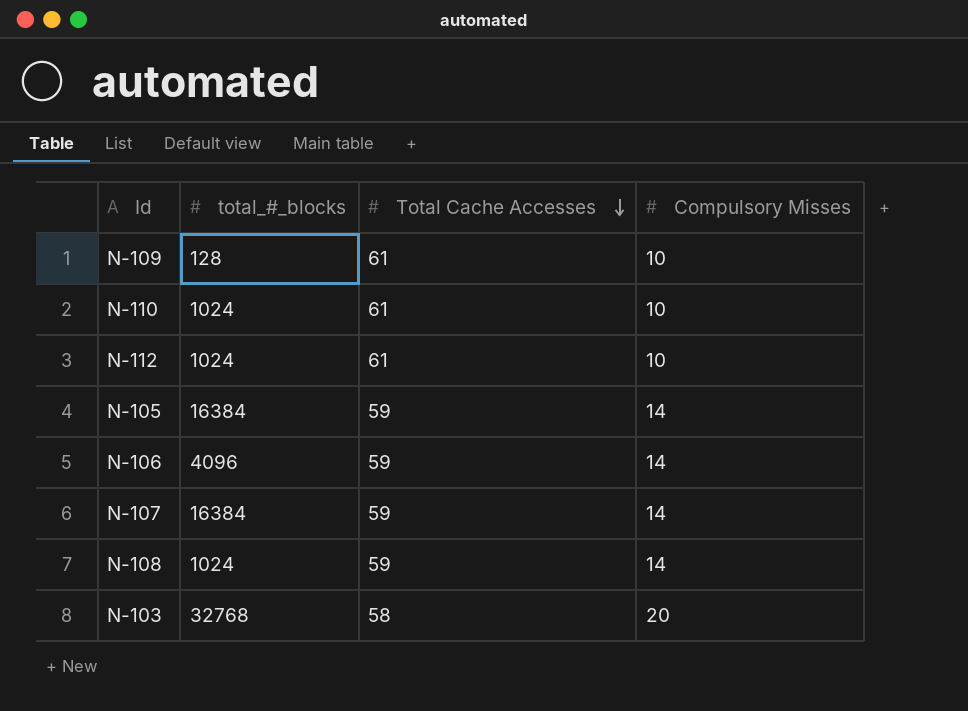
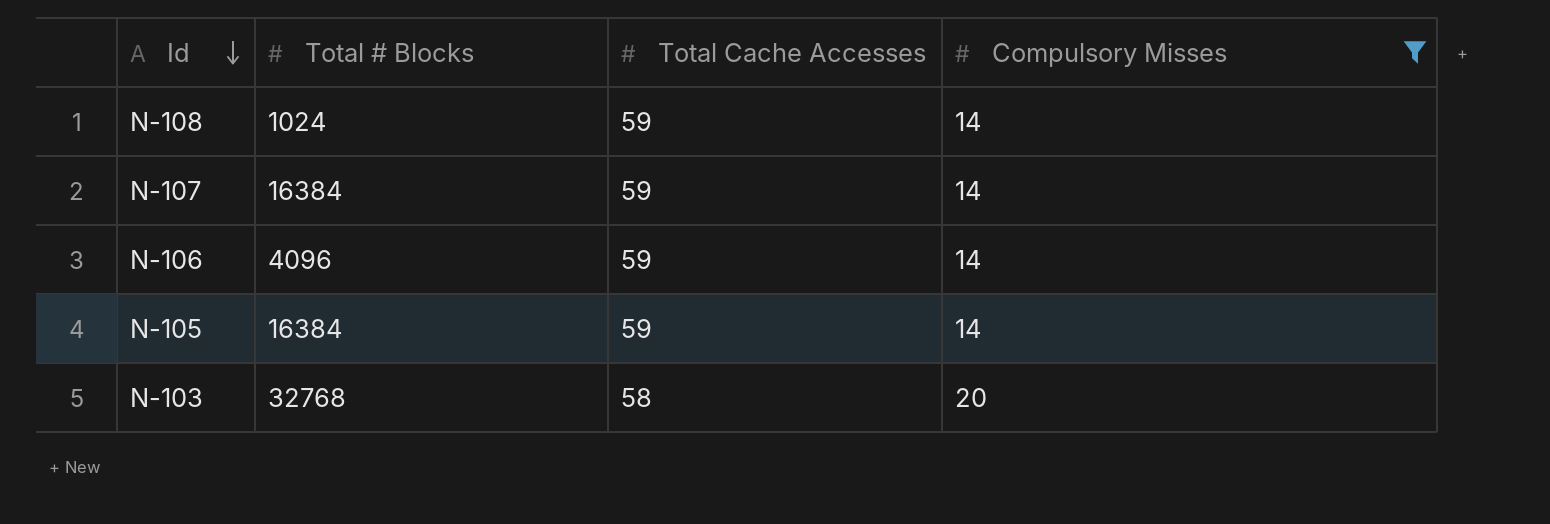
filter: none -> Compulsory Misses != 10
row order: Total Cache Accesses descending -> Id descending
column name: total_#_blocks -> Total # Blocks

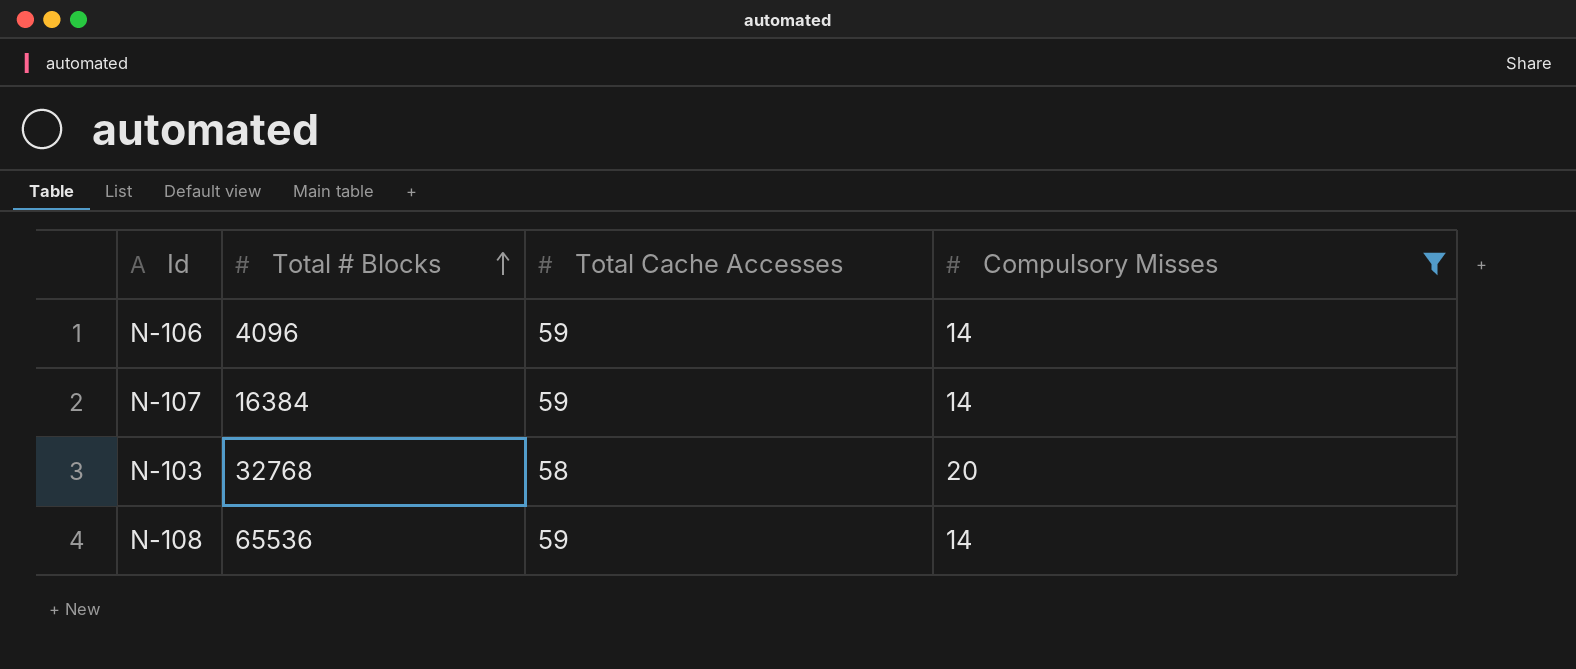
row order: Id descending -> Total # Blocks ascending
row N-105: 16384 | 59 | 14 -> none
N-108 | Total # Blocks: 1024 -> 65536

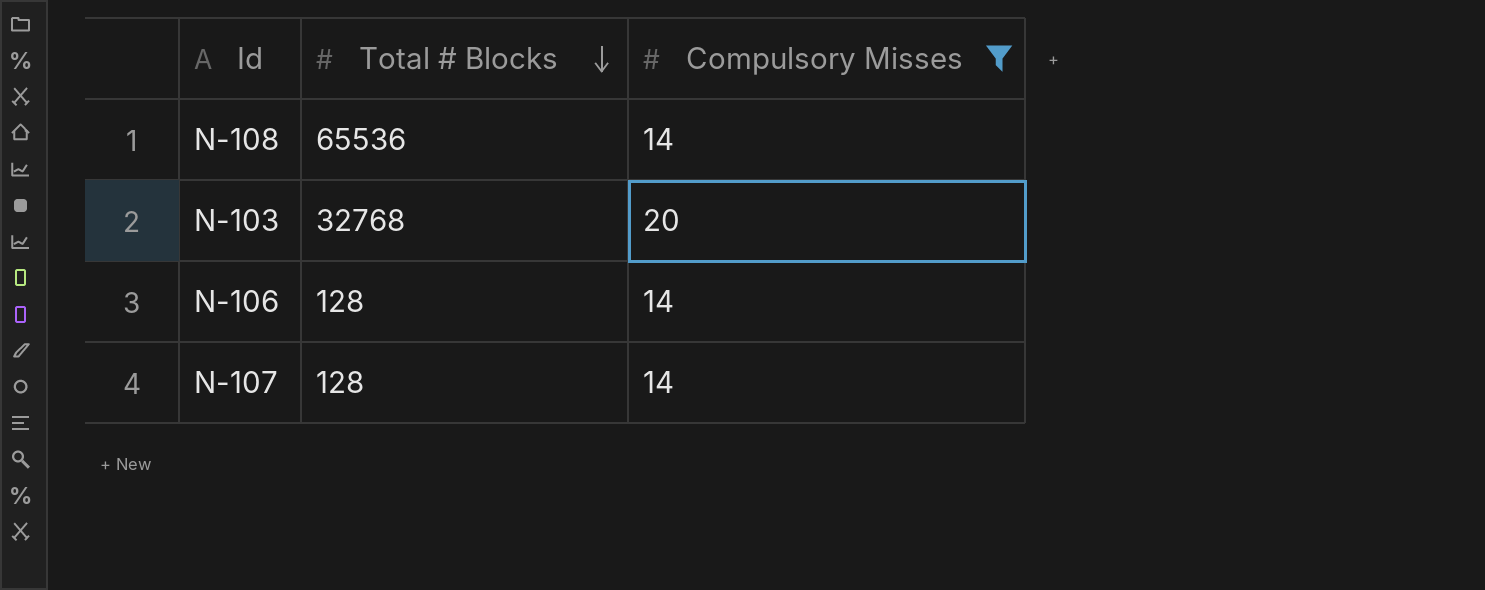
row order: Total # Blocks ascending -> Total # Blocks descending
column Total Cache Accesses | position: 3 -> none
N-106 | Total # Blocks: 4096 -> 128
N-107 | Total # Blocks: 16384 -> 128

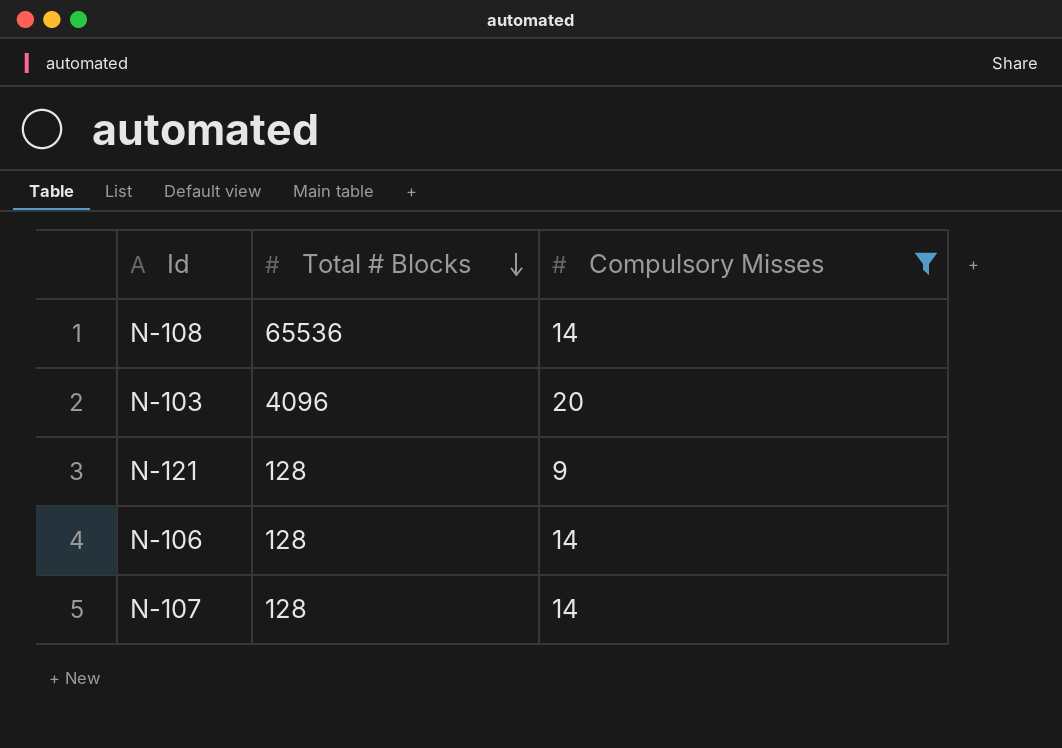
N-103 | Total # Blocks: 32768 -> 4096
row N-121: none -> 128 | 9

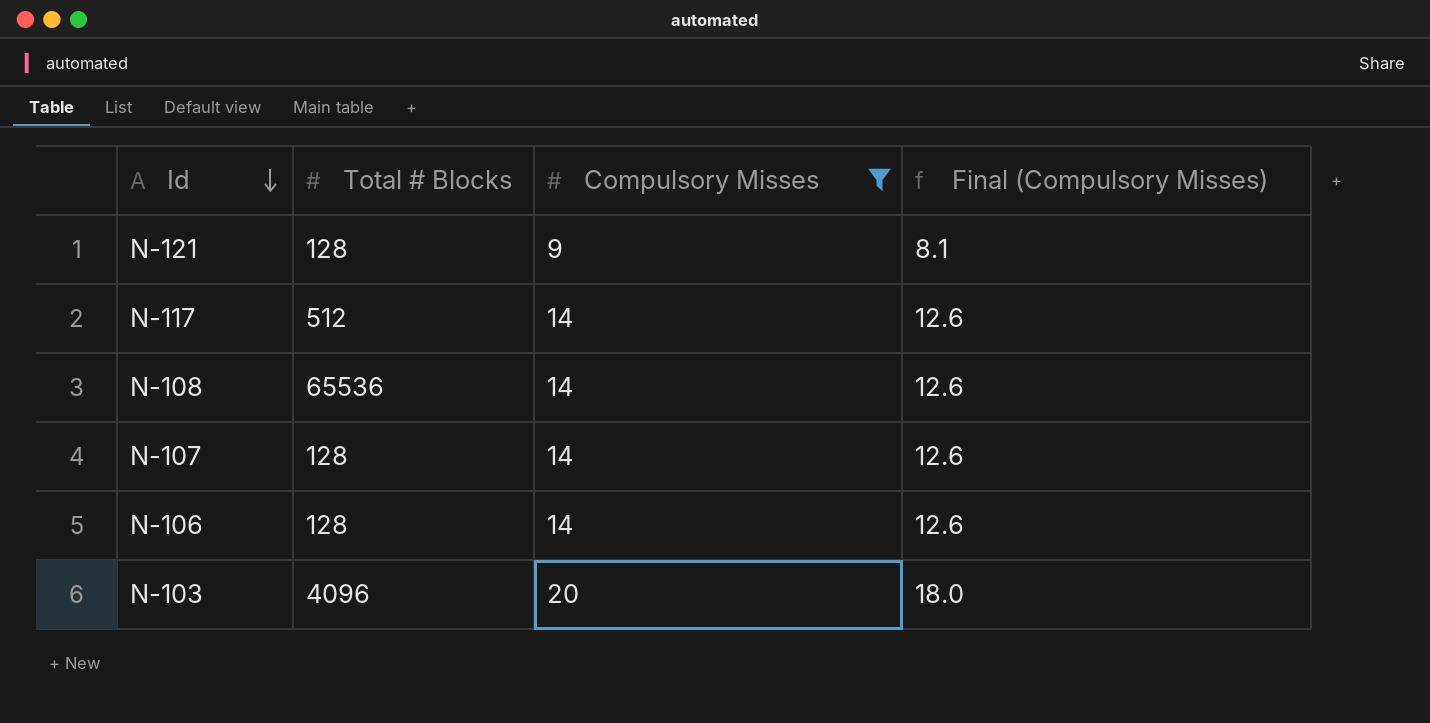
row order: Total # Blocks descending -> Id descending
column Final (Compulsory Misses) | formula: none -> [Compulsory Misses] * 0.9
row N-117: none -> 512 | 14 | 12.6

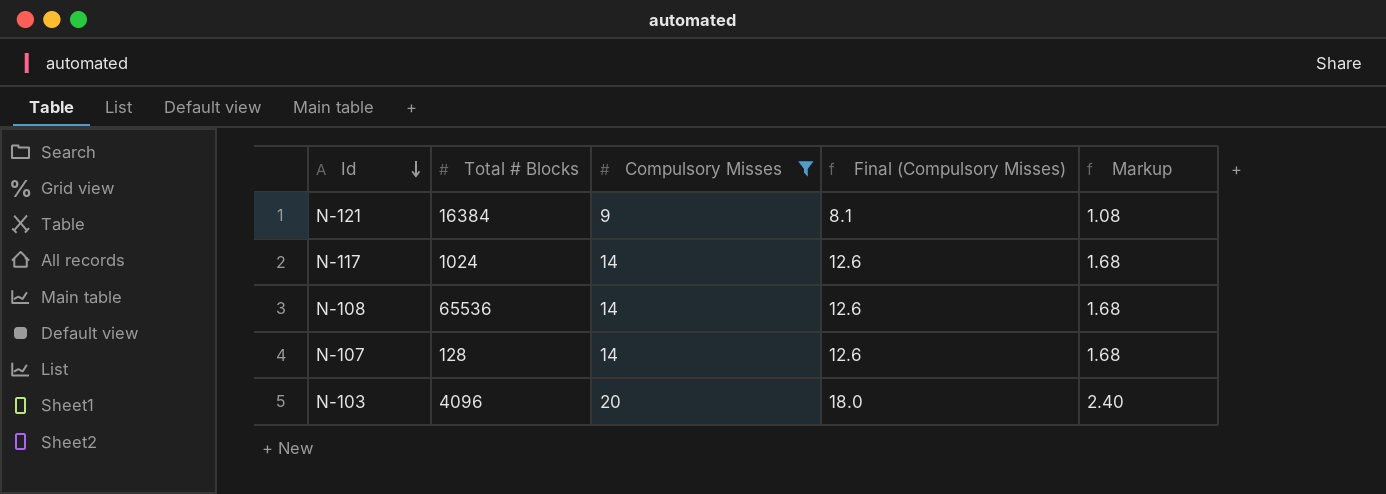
column Markup | formula: none -> [Compulsory Misses] * 0.12
row N-106: 128 | 14 | 12.6 -> none
N-121 | Total # Blocks: 128 -> 16384
N-117 | Total # Blocks: 512 -> 1024

